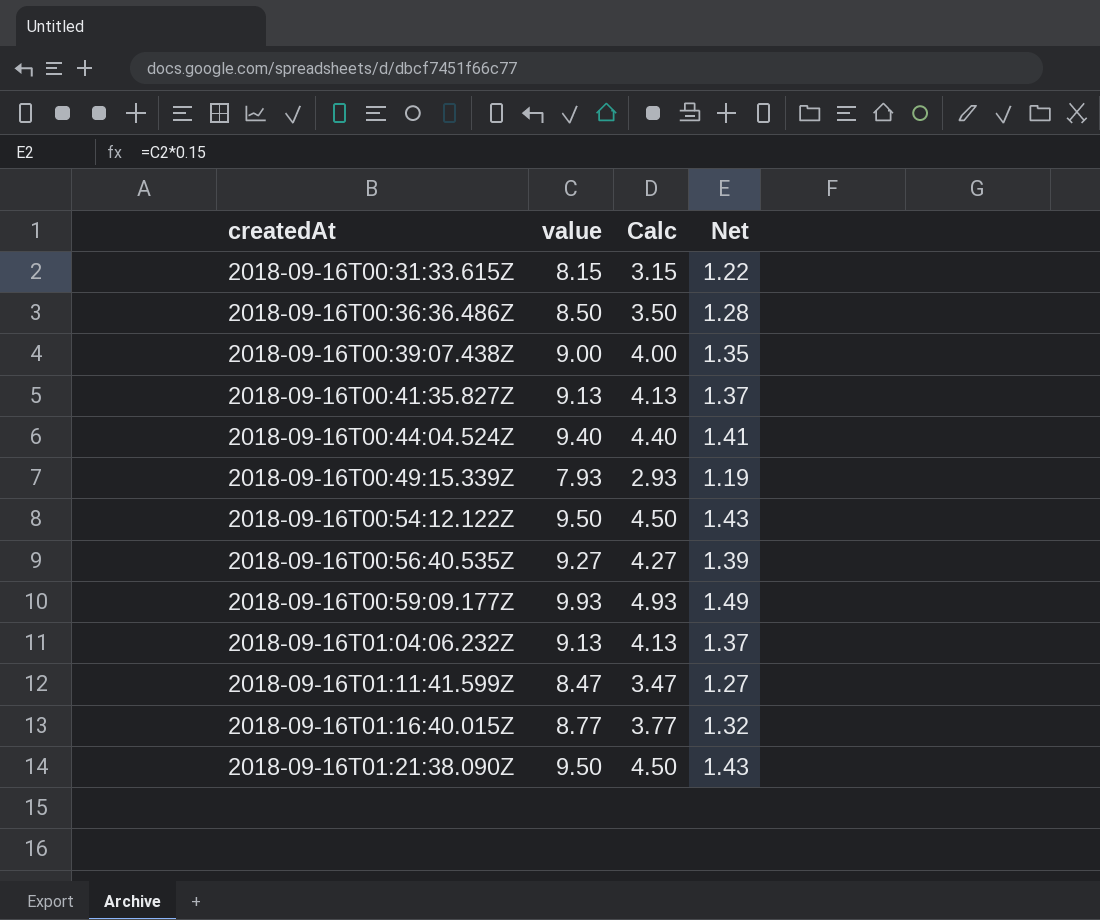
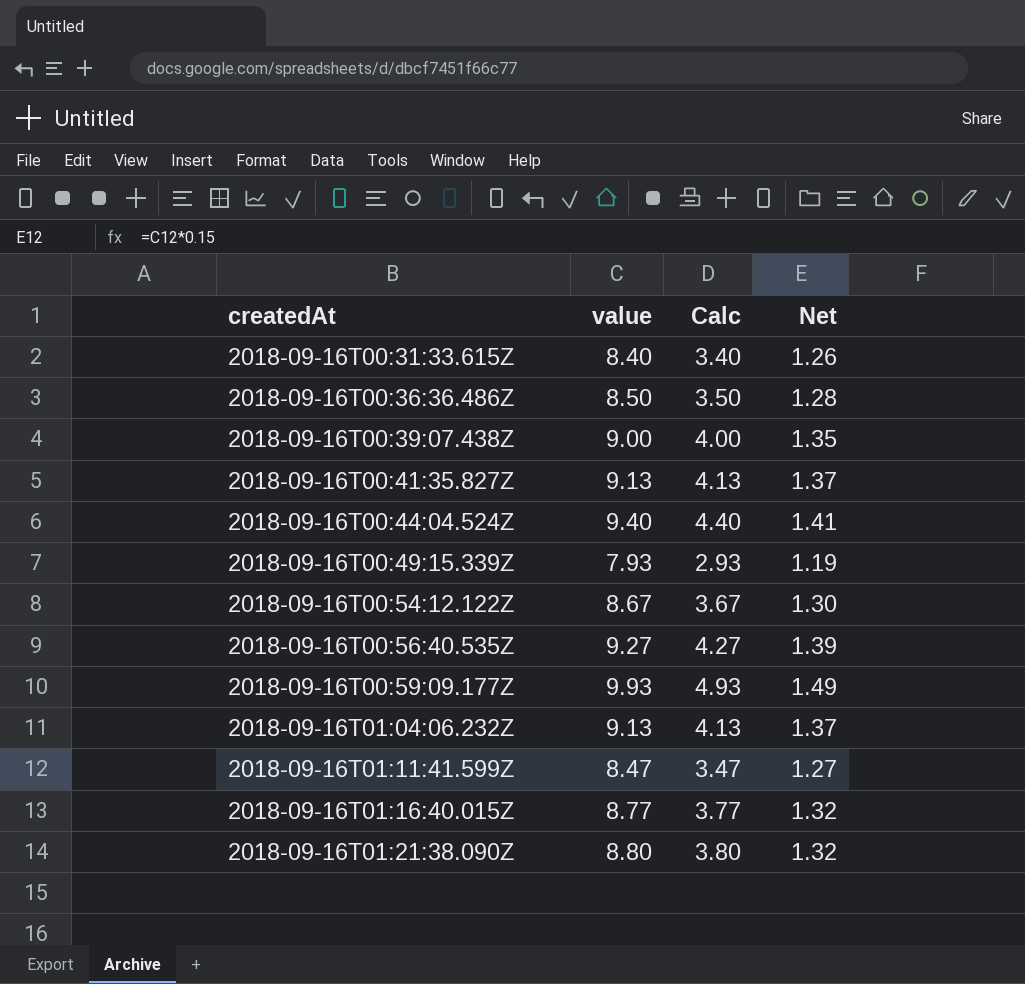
2018-09-16T00:31:33.615Z | value: 8.15 -> 8.40
2018-09-16T00:31:33.615Z | Calc: 3.15 -> 3.40
2018-09-16T00:31:33.615Z | Net: 1.22 -> 1.26
2018-09-16T00:54:12.122Z | value: 9.50 -> 8.67
2018-09-16T00:54:12.122Z | Calc: 4.50 -> 3.67
2018-09-16T00:54:12.122Z | Net: 1.43 -> 1.30
2018-09-16T01:21:38.090Z | value: 9.50 -> 8.80
2018-09-16T01:21:38.090Z | Calc: 4.50 -> 3.80
2018-09-16T01:21:38.090Z | Net: 1.43 -> 1.32

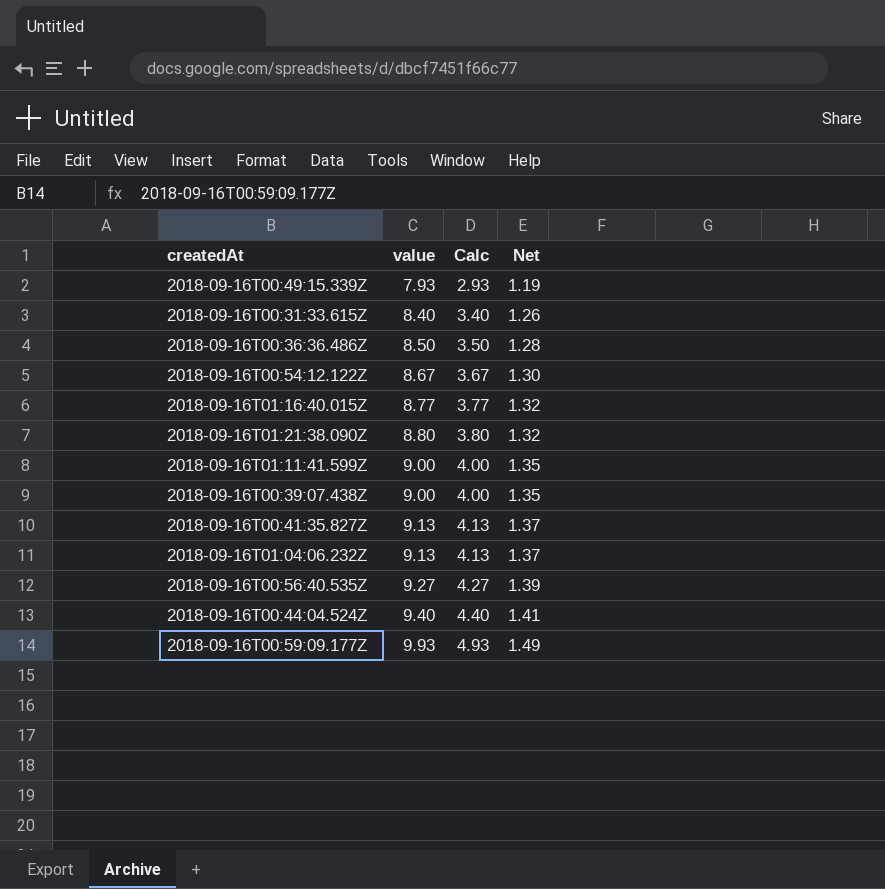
row order: createdAt ascending -> value ascending
2018-09-16T01:11:41.599Z | value: 8.47 -> 9.00
2018-09-16T01:11:41.599Z | Calc: 3.47 -> 4.00
2018-09-16T01:11:41.599Z | Net: 1.27 -> 1.35

